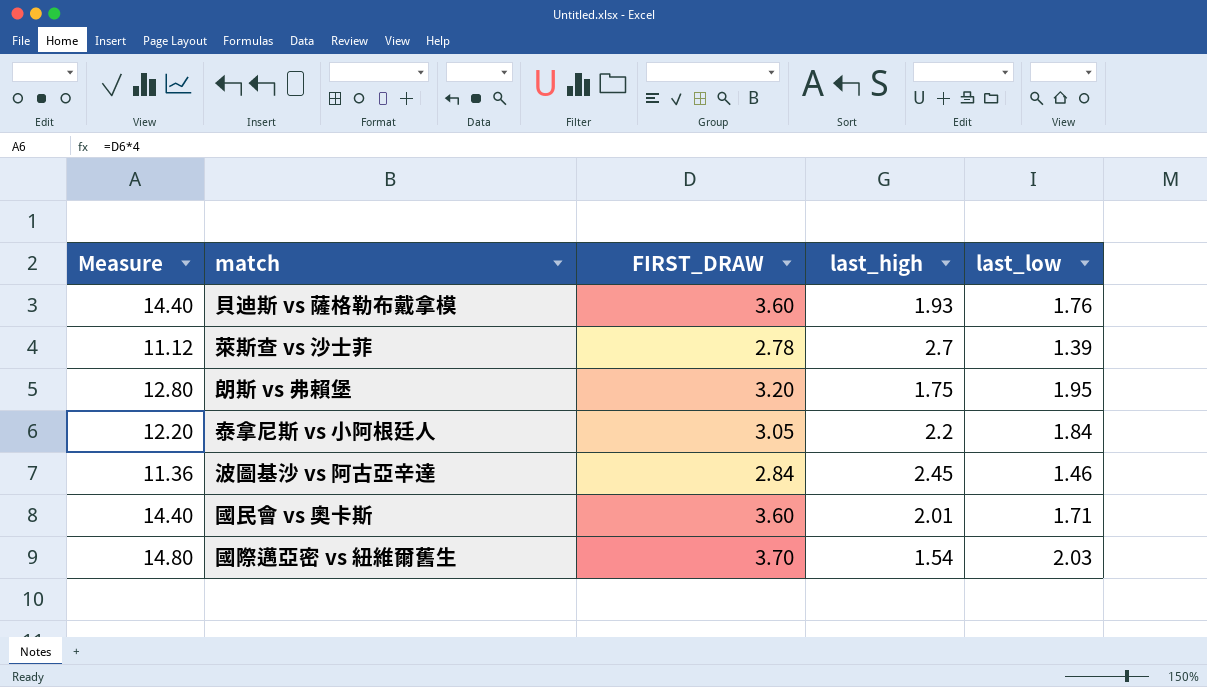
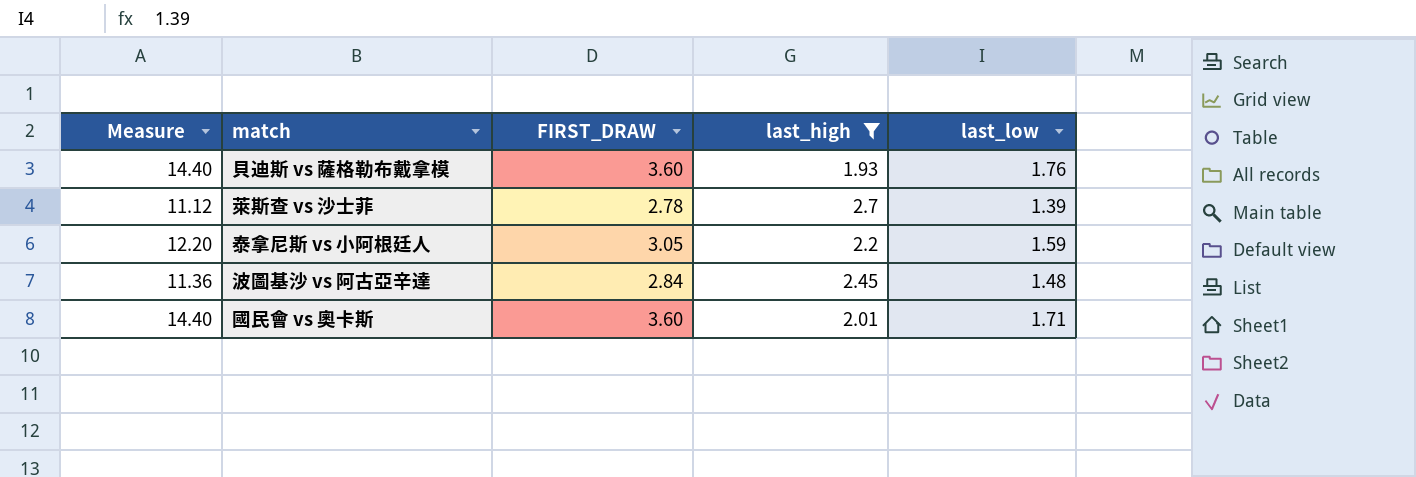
filter: none -> last_high >= 1.93
泰拿尼斯 vs 小阿根廷人 | last_low: 1.84 -> 1.59
波圖基沙 vs 阿古亞辛達 | last_low: 1.46 -> 1.48

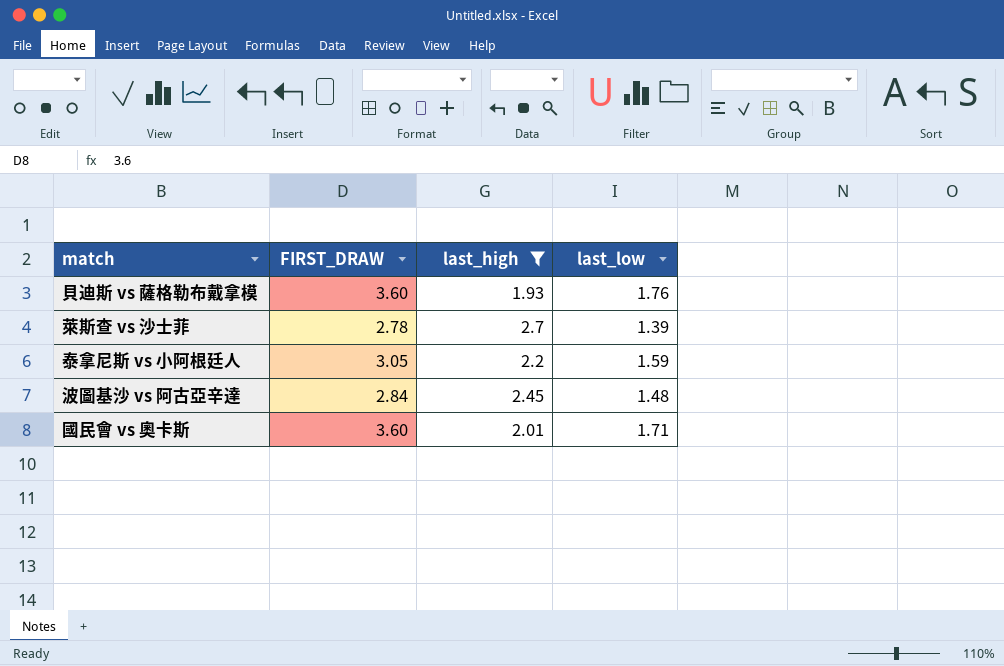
column Measure | formula: [FIRST_DRAW] * 4 -> none

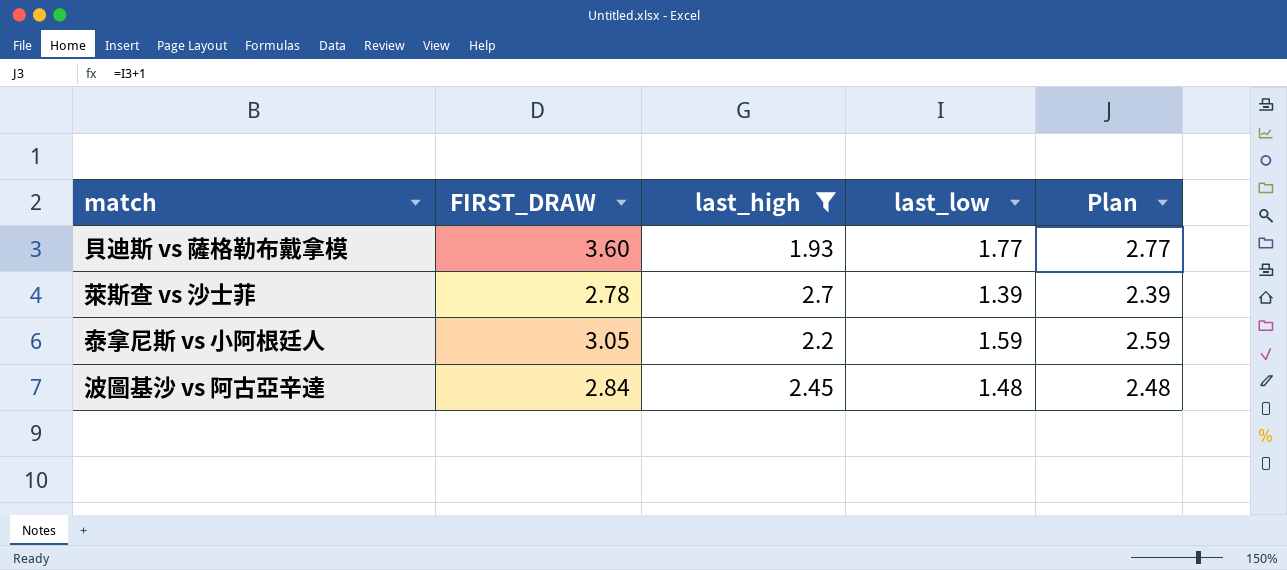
column Plan | formula: none -> [last_low] + 1
row 國民會 vs 奧卡斯: 3.60 | 2.01 | 1.71 -> none
貝迪斯 vs 薩格勒布戴拿模 | last_low: 1.76 -> 1.77

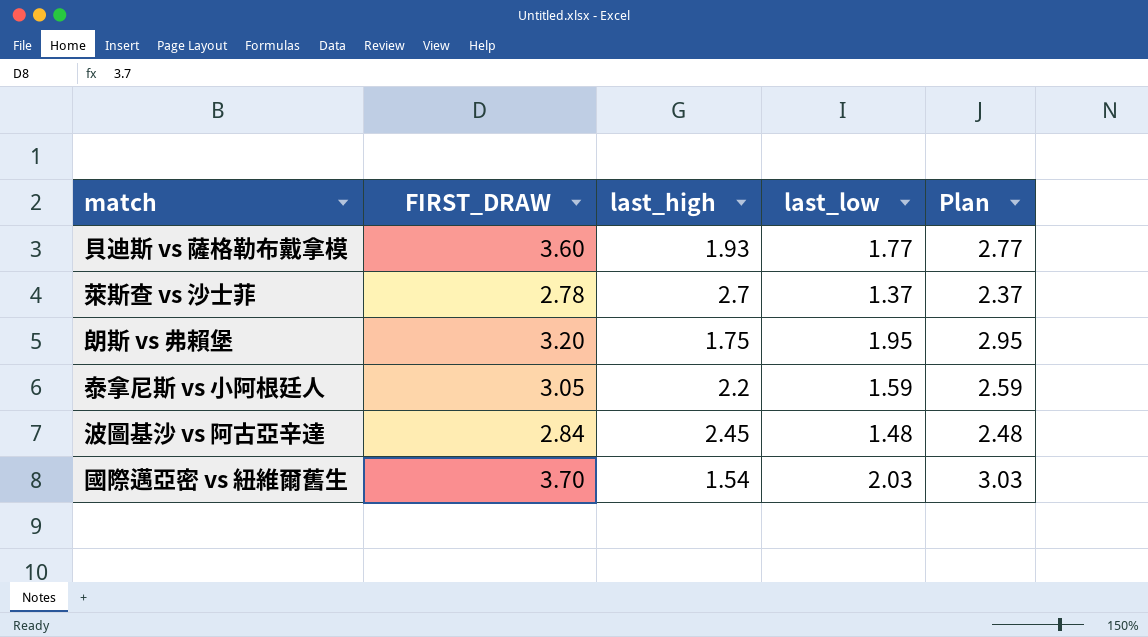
filter: last_high >= 1.93 -> none
萊斯查 vs 沙士菲 | last_low: 1.39 -> 1.37
萊斯查 vs 沙士菲 | Plan: 2.39 -> 2.37

